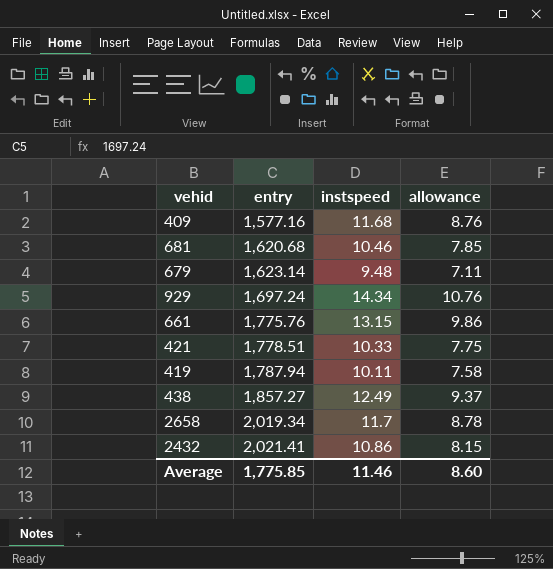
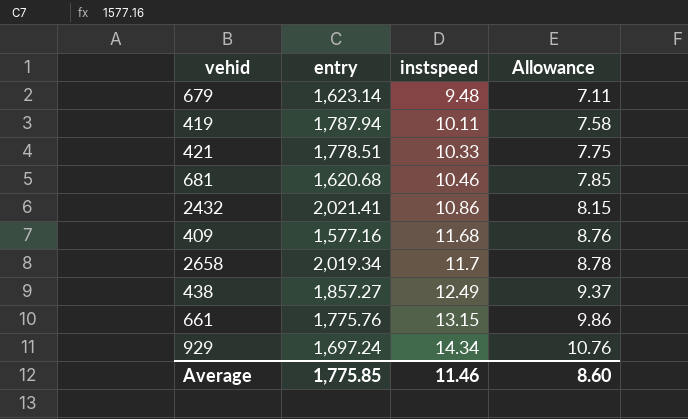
row order: entry ascending -> instspeed ascending
column name: allowance -> Allowance

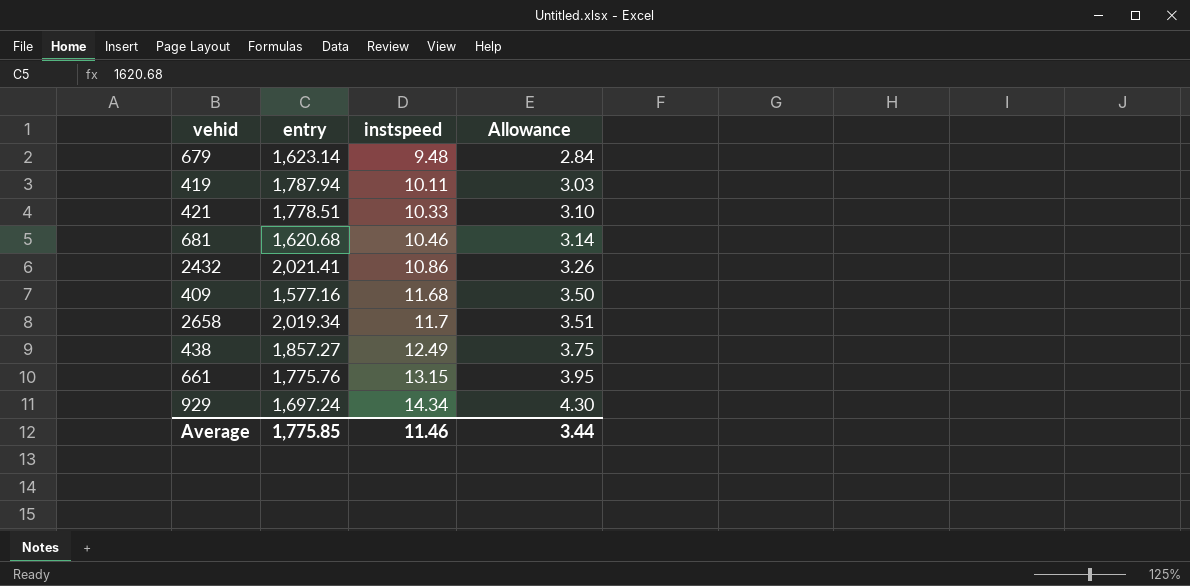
column Allowance | formula: [instspeed] * 0.75 -> [instspeed] * 0.3
Average | Allowance: 8.60 -> 3.44

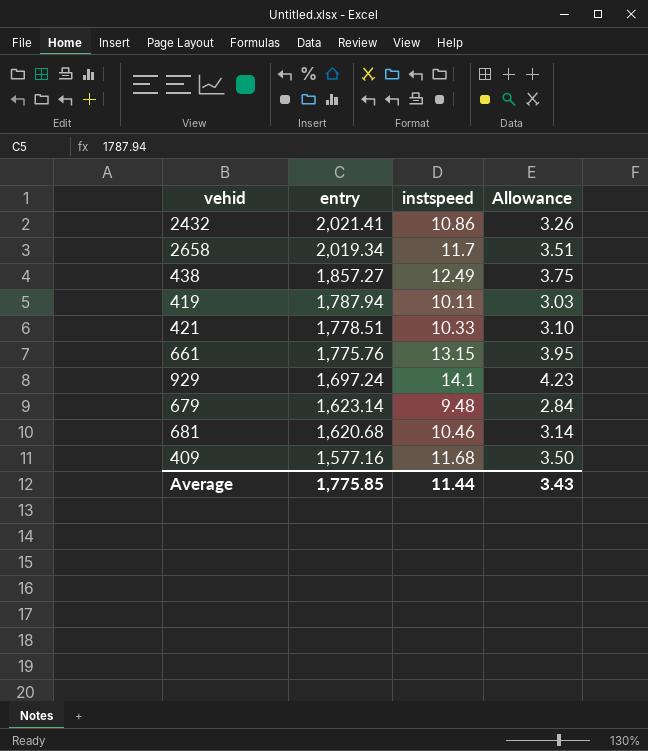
row order: instspeed ascending -> entry descending
929 | instspeed: 14.34 -> 14.1
929 | Allowance: 4.30 -> 4.23
Average | instspeed: 11.46 -> 11.44
Average | Allowance: 3.44 -> 3.43

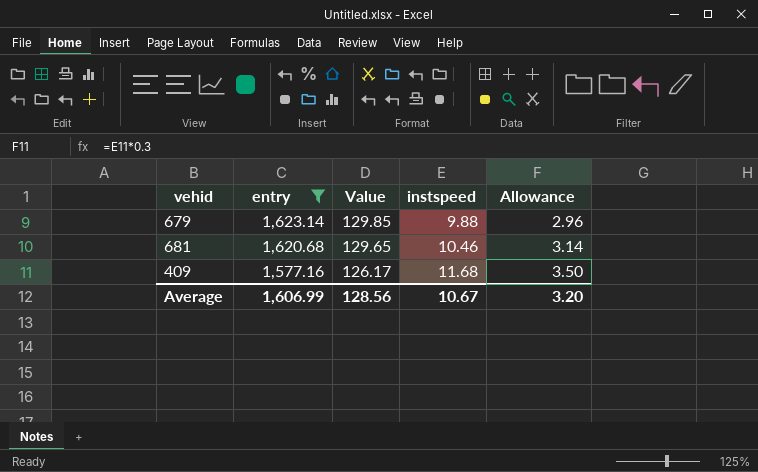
filter: none -> entry <= 1,623.14
column Value | formula: none -> [entry] * 0.08
679 | instspeed: 9.48 -> 9.88
679 | Allowance: 2.84 -> 2.96
Average | entry: 1,775.85 -> 1,606.99
Average | instspeed: 11.44 -> 10.67
Average | Allowance: 3.43 -> 3.20

